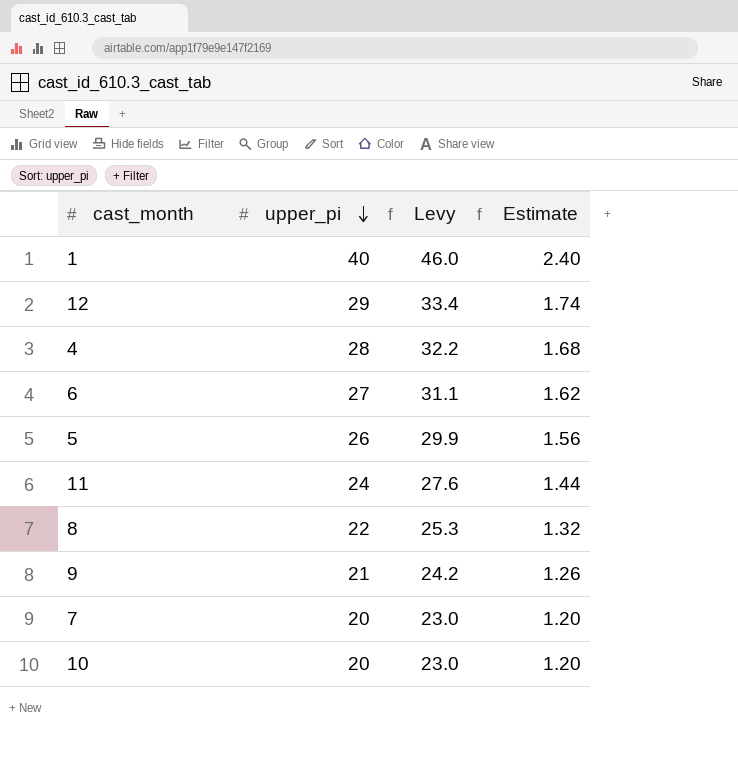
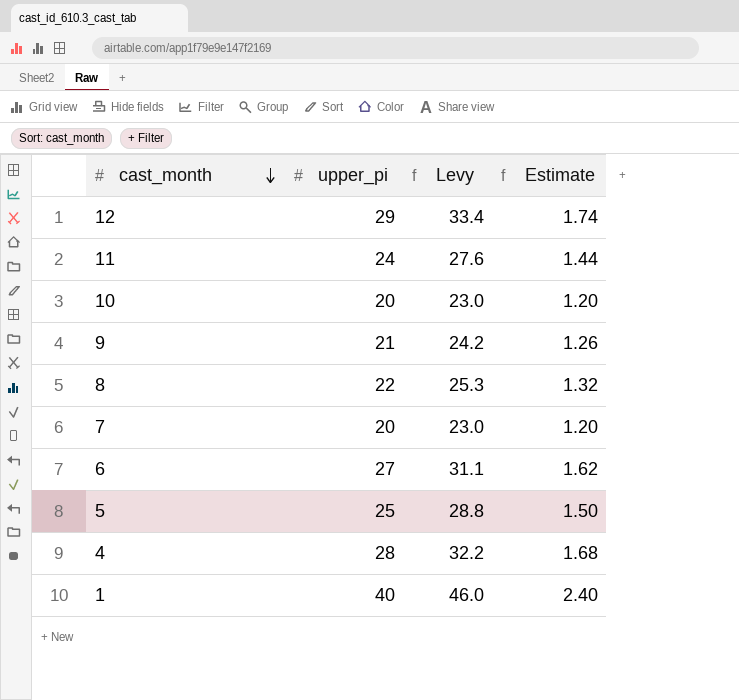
row order: upper_pi descending -> cast_month descending
5 | upper_pi: 26 -> 25
5 | Levy: 29.9 -> 28.8
5 | Estimate: 1.56 -> 1.50

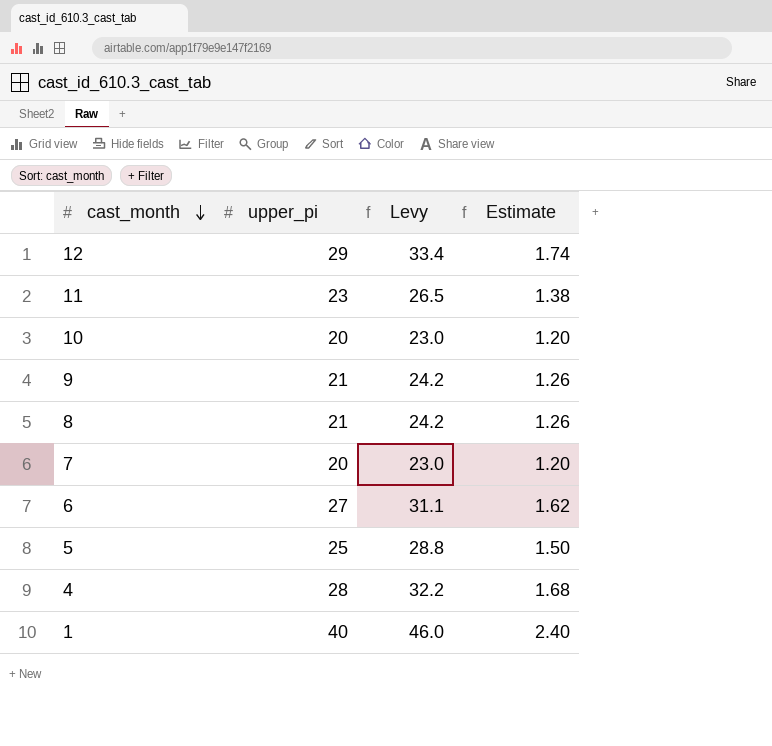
11 | upper_pi: 24 -> 23
11 | Levy: 27.6 -> 26.5
11 | Estimate: 1.44 -> 1.38
8 | upper_pi: 22 -> 21
8 | Levy: 25.3 -> 24.2
8 | Estimate: 1.32 -> 1.26

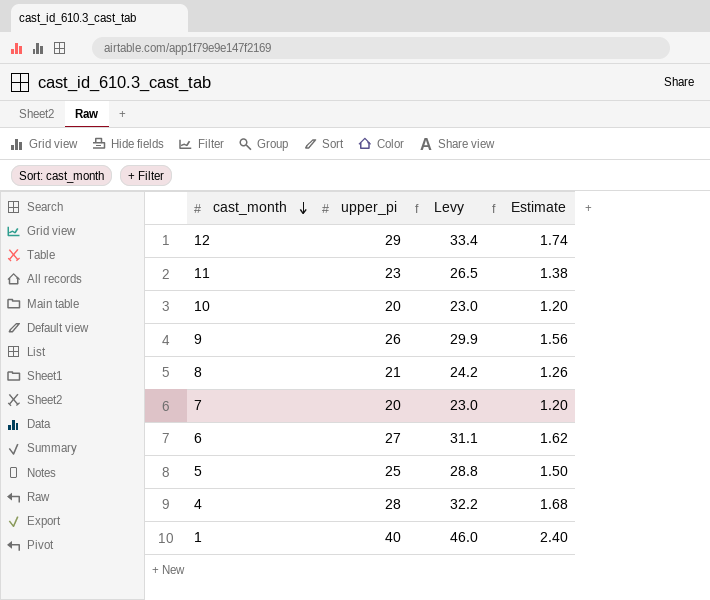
9 | upper_pi: 21 -> 26
9 | Levy: 24.2 -> 29.9
9 | Estimate: 1.26 -> 1.56

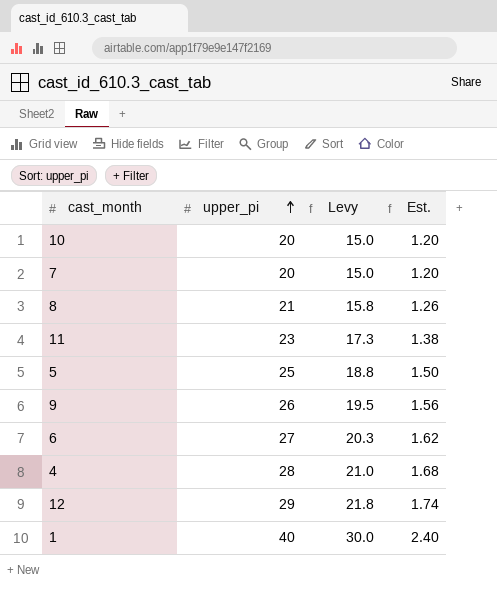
row order: cast_month descending -> upper_pi ascending
column Levy | formula: [upper_pi] * 1.15 -> [upper_pi] * 0.75
column name: Estimate -> Est.

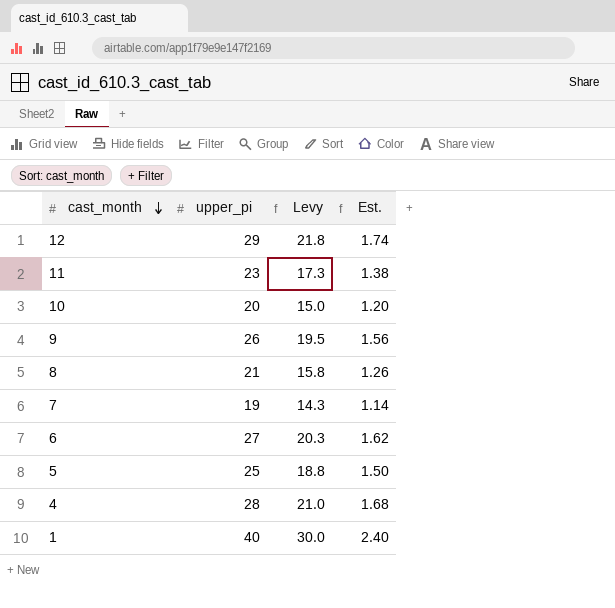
row order: upper_pi ascending -> cast_month descending
7 | upper_pi: 20 -> 19
7 | Levy: 15.0 -> 14.3
7 | Est.: 1.20 -> 1.14

